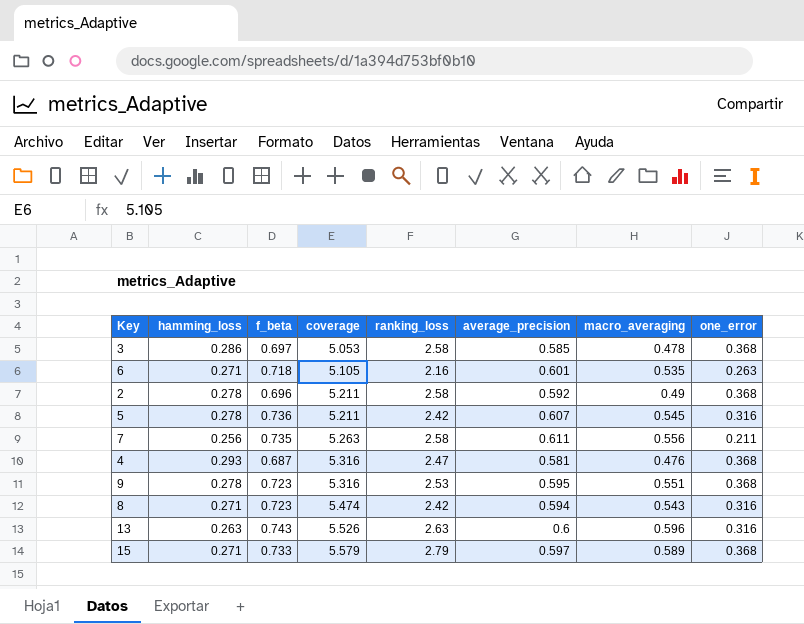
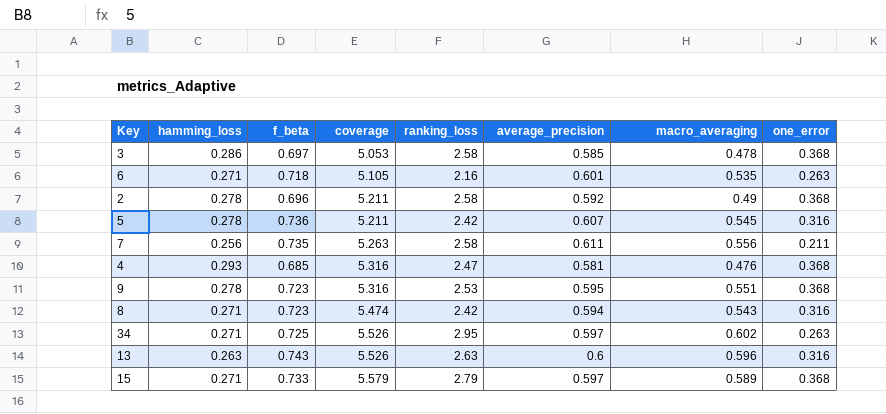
4 | f_beta: 0.687 -> 0.685
row 34: none -> 0.271 | 0.725 | 5.526 | 2.95 | 0.597 | 0.602 | 0.263

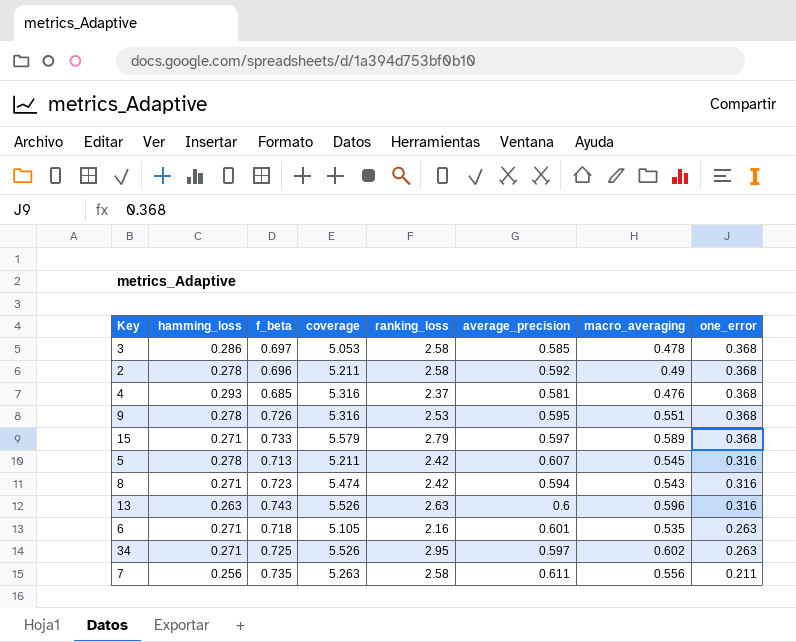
row order: coverage ascending -> one_error descending
4 | ranking_loss: 2.47 -> 2.37
9 | f_beta: 0.723 -> 0.726
5 | f_beta: 0.736 -> 0.713

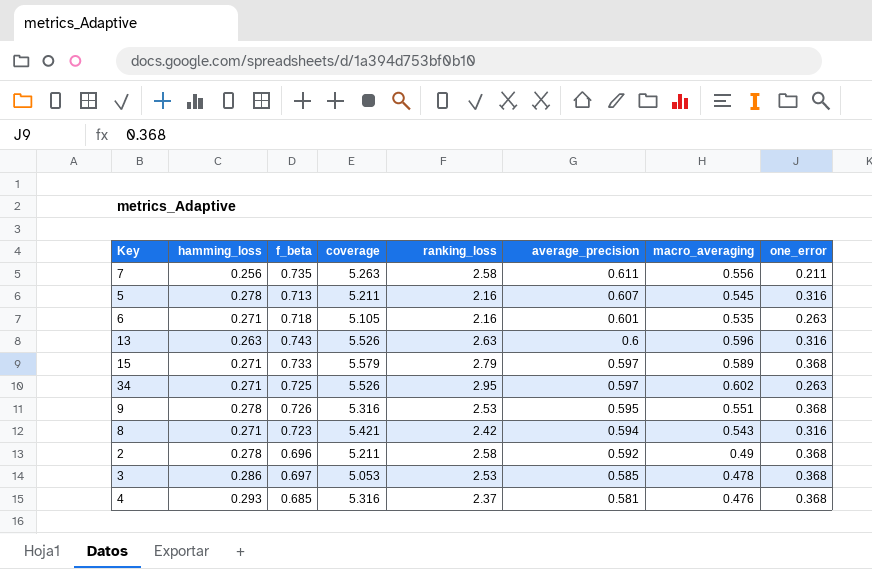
row order: one_error descending -> average_precision descending
5 | ranking_loss: 2.42 -> 2.16
8 | coverage: 5.474 -> 5.421
3 | ranking_loss: 2.58 -> 2.53

